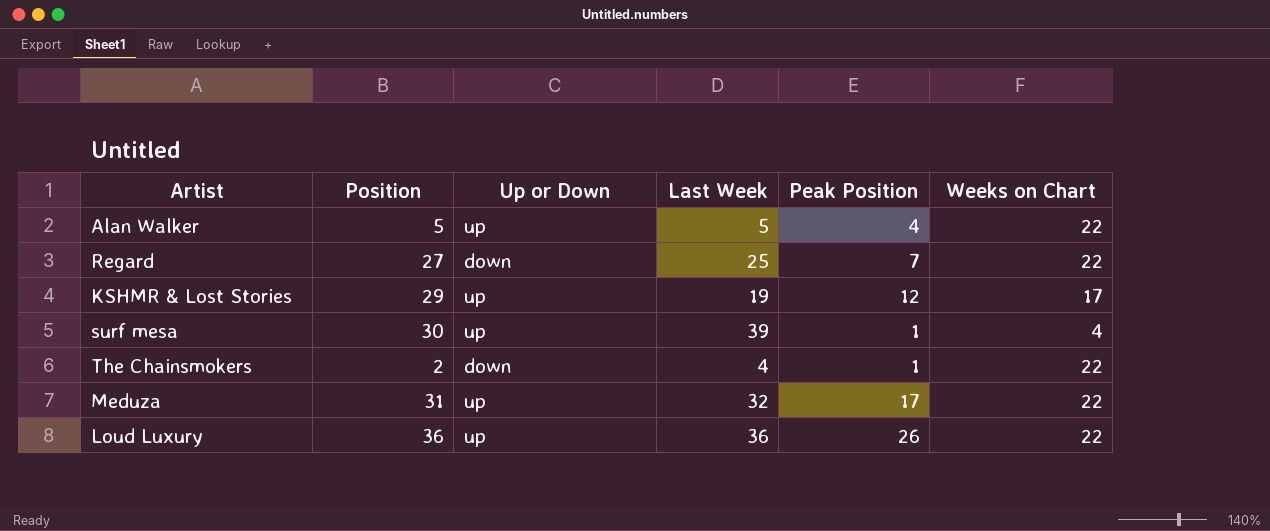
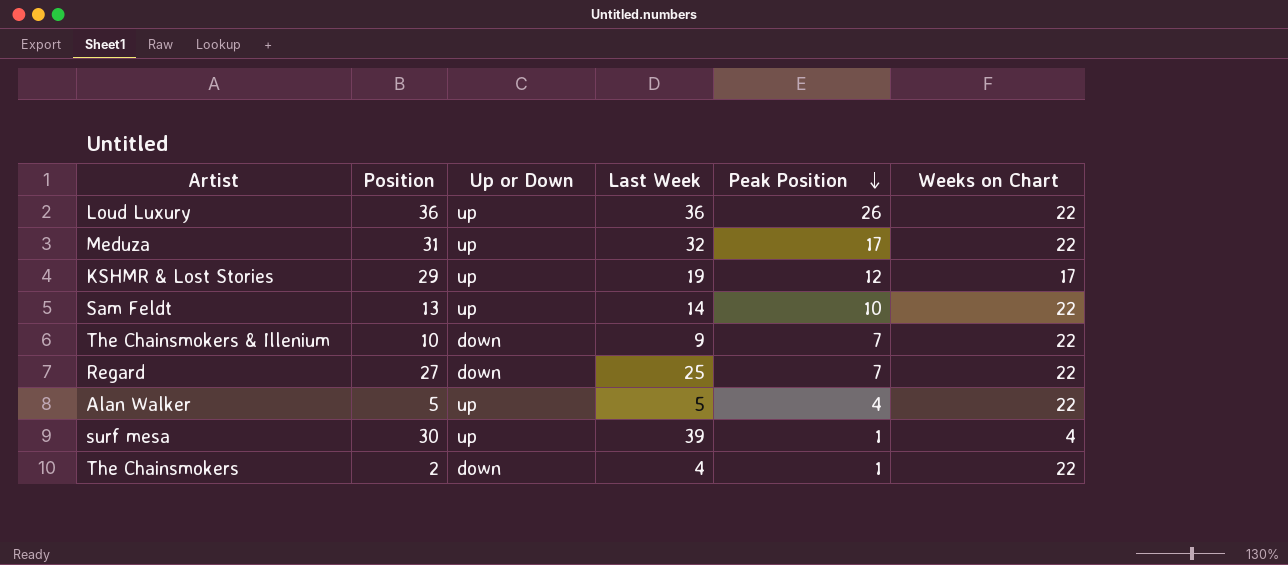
row order: none -> Peak Position descending
row Sam Feldt: none -> 13 | up | 14 | 10 | 22
row The Chainsmokers & Illenium: none -> 10 | down | 9 | 7 | 22

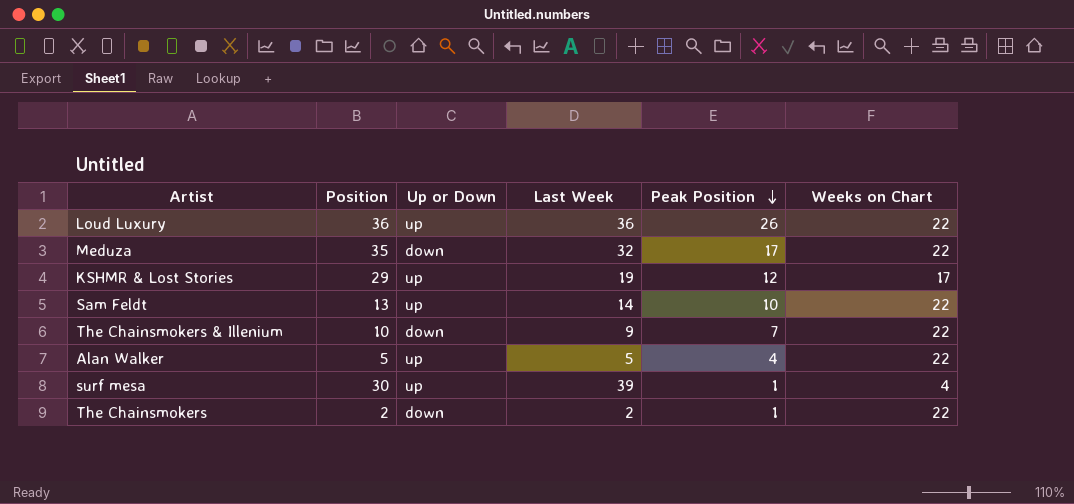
row Regard: 27 | down | 25 | 7 | 22 -> none
Meduza | Position: 31 -> 35
Meduza | Up or Down: up -> down
The Chainsmokers | Last Week: 4 -> 2

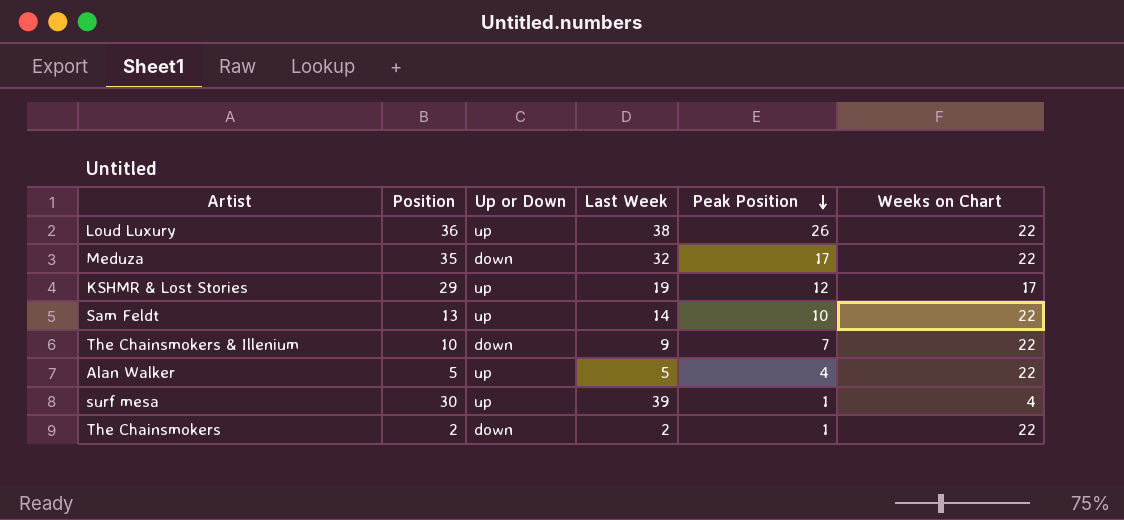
Loud Luxury | Last Week: 36 -> 38

